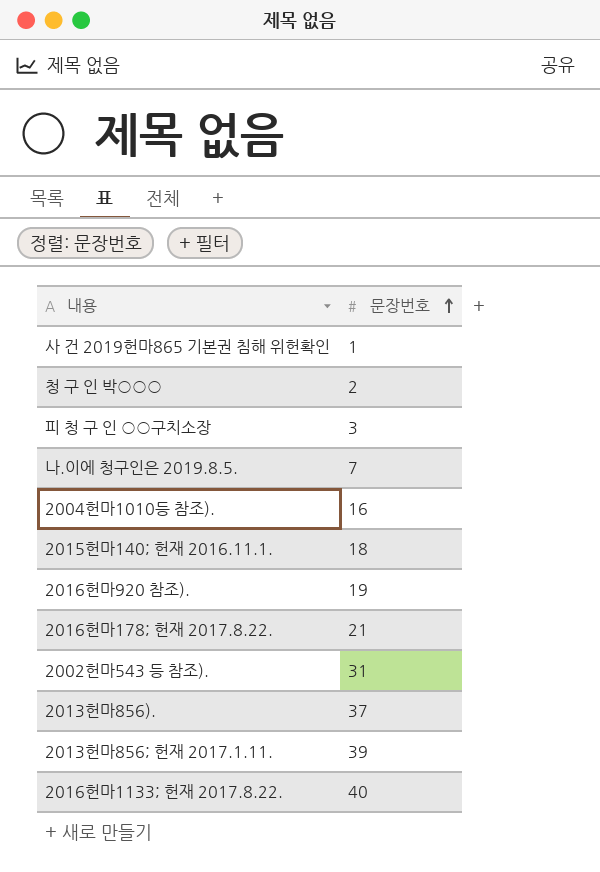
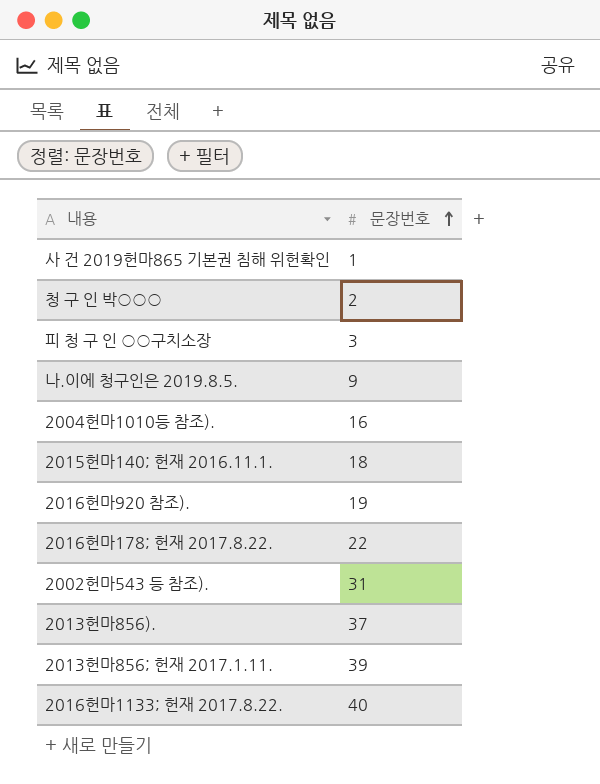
나.이에 청구인은 2019.8.5. | 문장번호: 7 -> 9
2016헌마178; 헌재 2017.8.22. | 문장번호: 21 -> 22

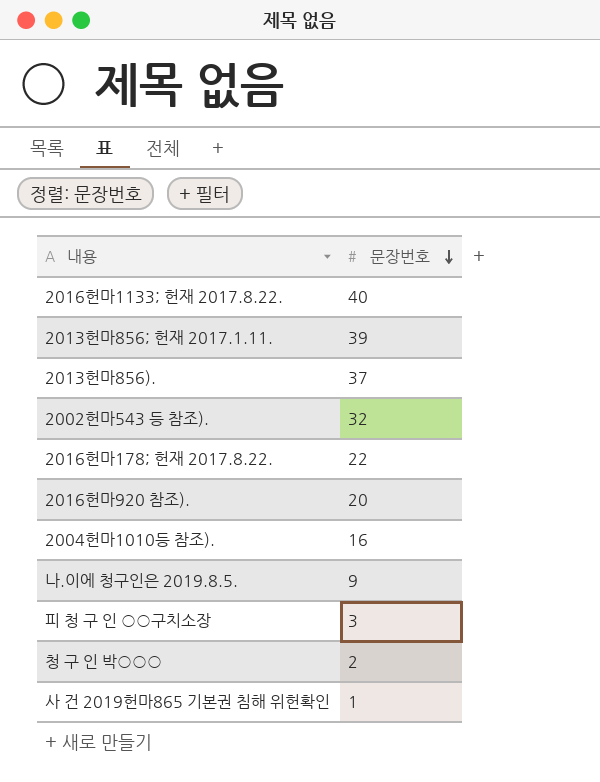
row order: 문장번호 ascending -> 문장번호 descending
row 2015헌마140; 헌재 2016.11.1.: 18 -> none
2002헌마543 등 참조). | 문장번호: 31 -> 32
2016헌마920 참조). | 문장번호: 19 -> 20

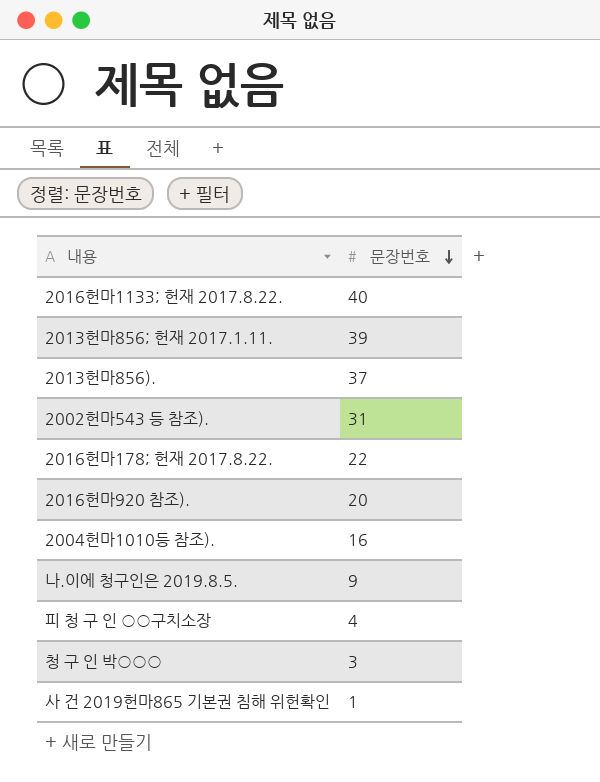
2002헌마543 등 참조). | 문장번호: 32 -> 31
피 청 구 인 ○○구치소장 | 문장번호: 3 -> 4
청 구 인 박○○○ | 문장번호: 2 -> 3

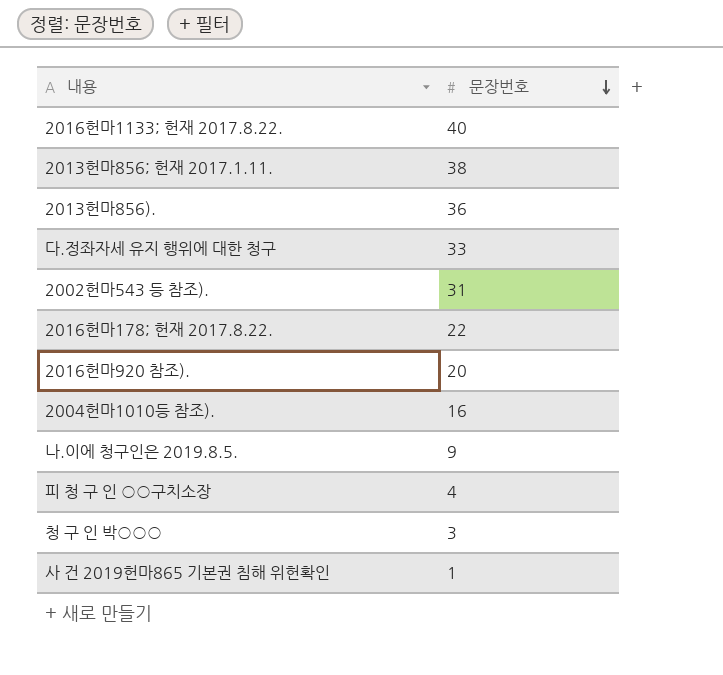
2013헌마856; 헌재 2017.1.11. | 문장번호: 39 -> 38
2013헌마856). | 문장번호: 37 -> 36
row 다.정좌자세 유지 행위에 대한 청구: none -> 33

